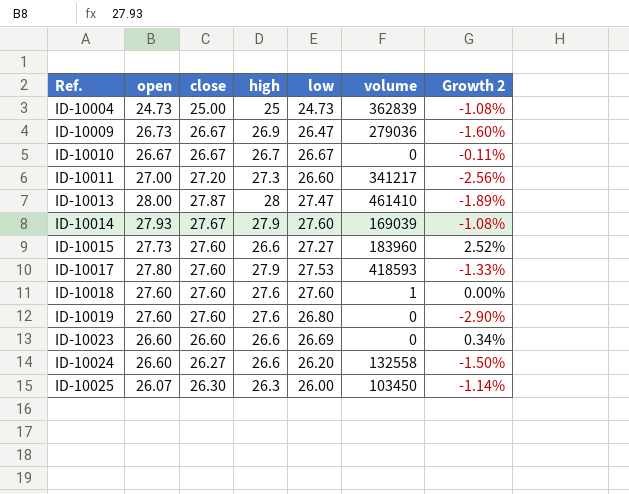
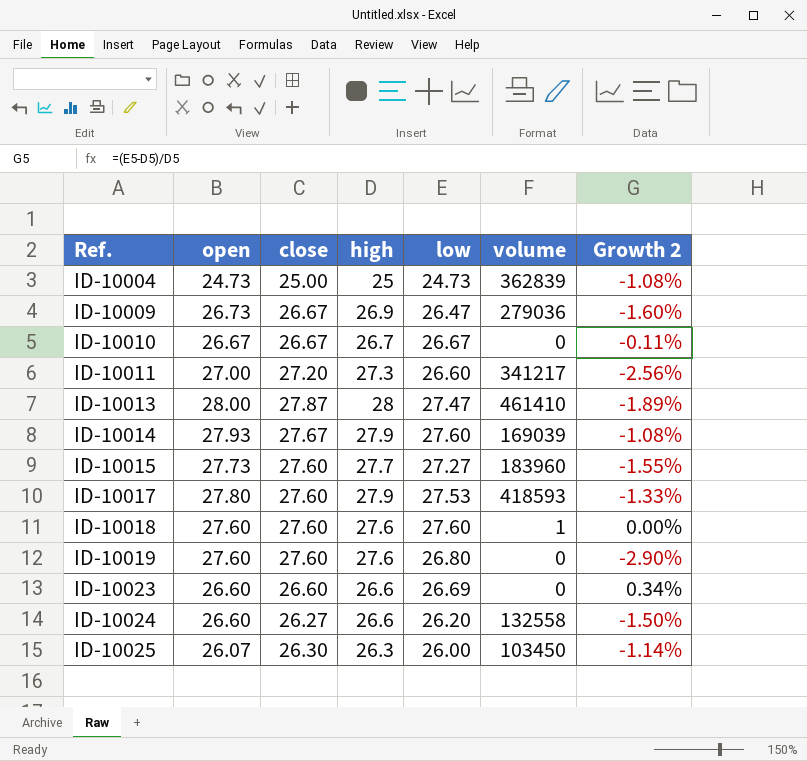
ID-10015 | high: 26.6 -> 27.7
ID-10015 | Growth 2: 2.52% -> -1.55%

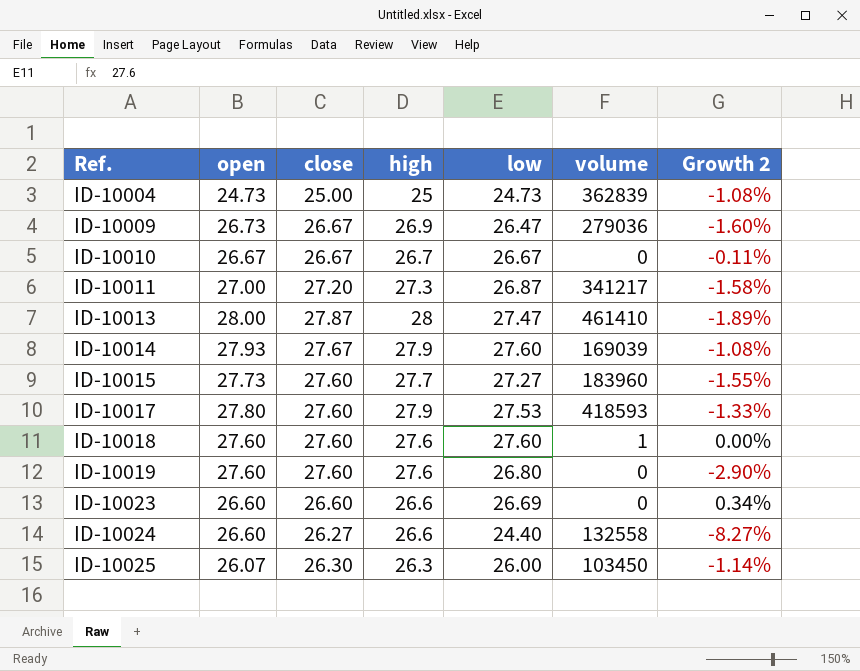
ID-10011 | low: 26.60 -> 26.87
ID-10011 | Growth 2: -2.56% -> -1.58%
ID-10024 | low: 26.20 -> 24.40
ID-10024 | Growth 2: -1.50% -> -8.27%

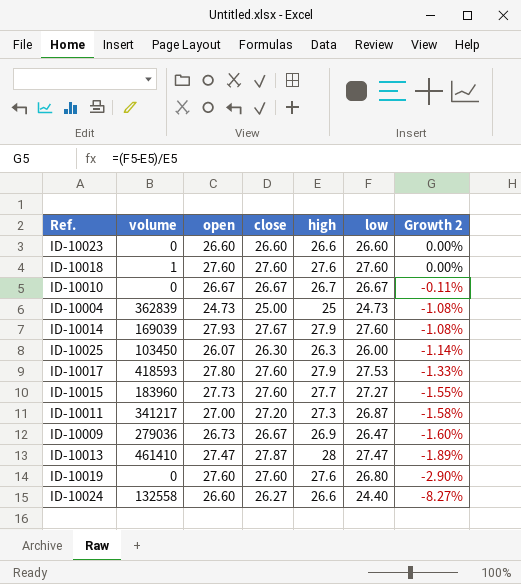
row order: Ref. ascending -> Growth 2 descending
column volume | position: 6 -> 2
ID-10023 | low: 26.69 -> 26.60
ID-10023 | Growth 2: 0.34% -> 0.00%
ID-10013 | open: 28.00 -> 27.47

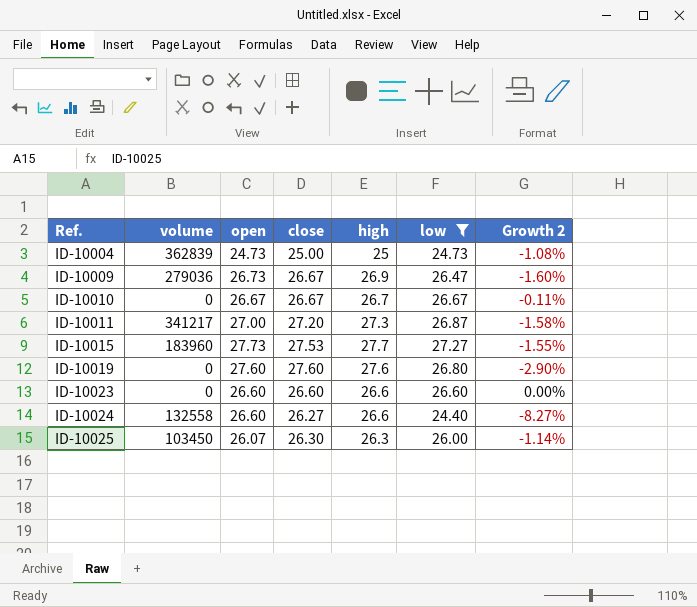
filter: none -> low <= 27.27
row order: Growth 2 descending -> Ref. ascending
ID-10015 | close: 27.60 -> 27.53

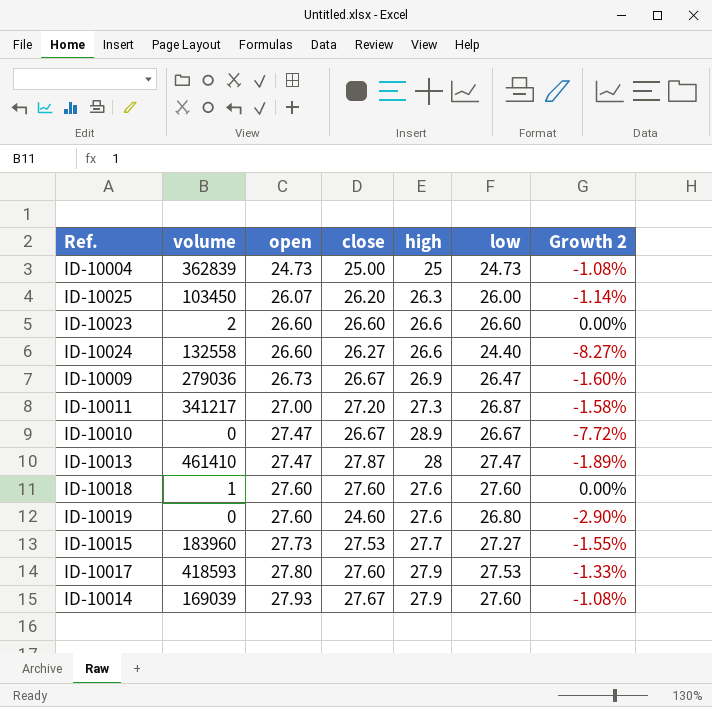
filter: low <= 27.27 -> none
row order: Ref. ascending -> open ascending
ID-10025 | close: 26.30 -> 26.20
ID-10023 | volume: 0 -> 2
ID-10010 | open: 26.67 -> 27.47
ID-10010 | high: 26.7 -> 28.9
ID-10010 | Growth 2: -0.11% -> -7.72%
ID-10019 | close: 27.60 -> 24.60

